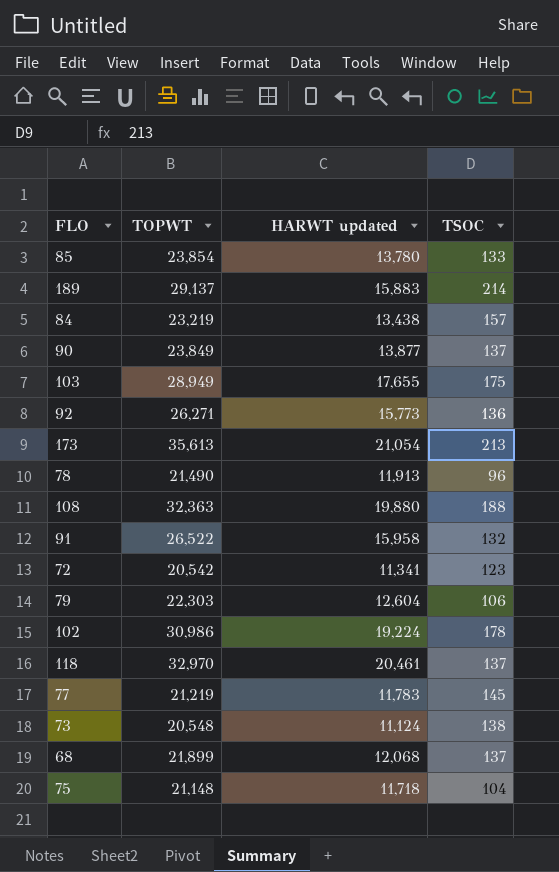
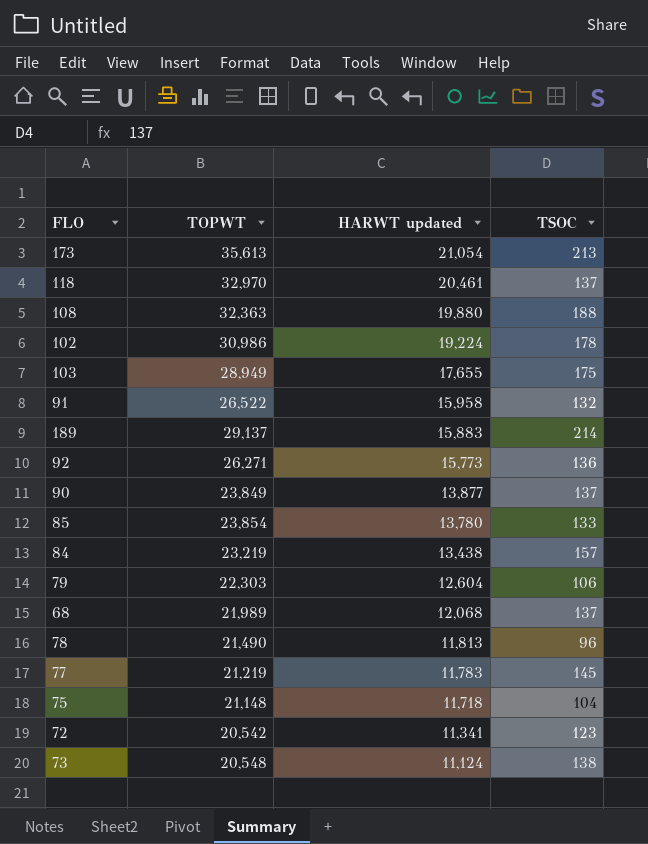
row order: none -> HARWT updated descending
68 | TOPWT: 21,899 -> 21,989
78 | HARWT updated: 11,913 -> 11,813

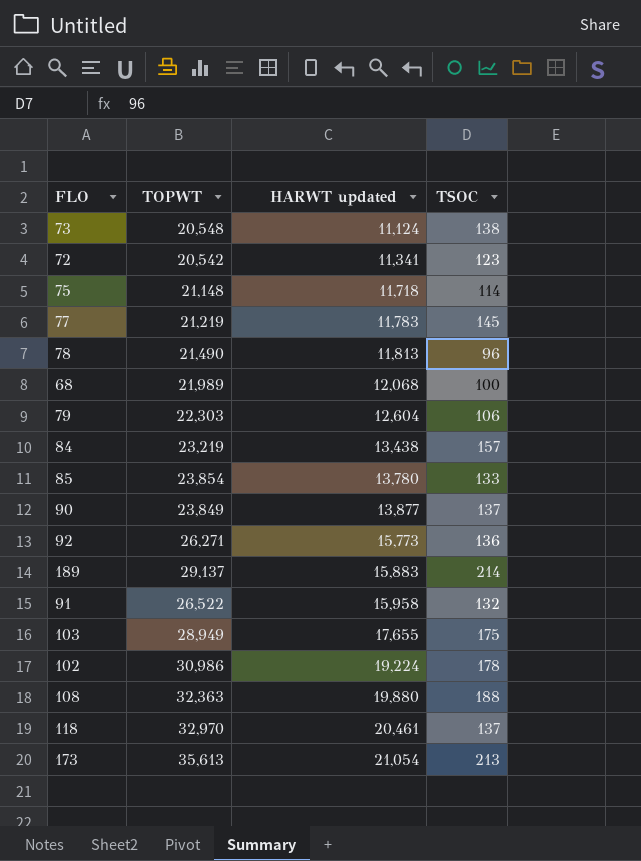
row order: HARWT updated descending -> HARWT updated ascending
75 | TSOC: 104 -> 114
68 | TSOC: 137 -> 100

